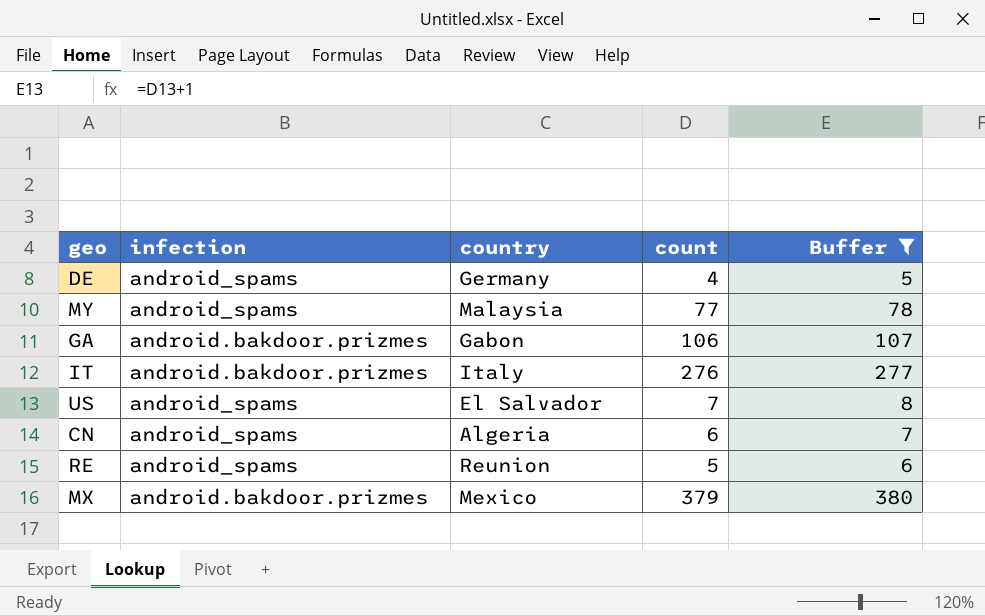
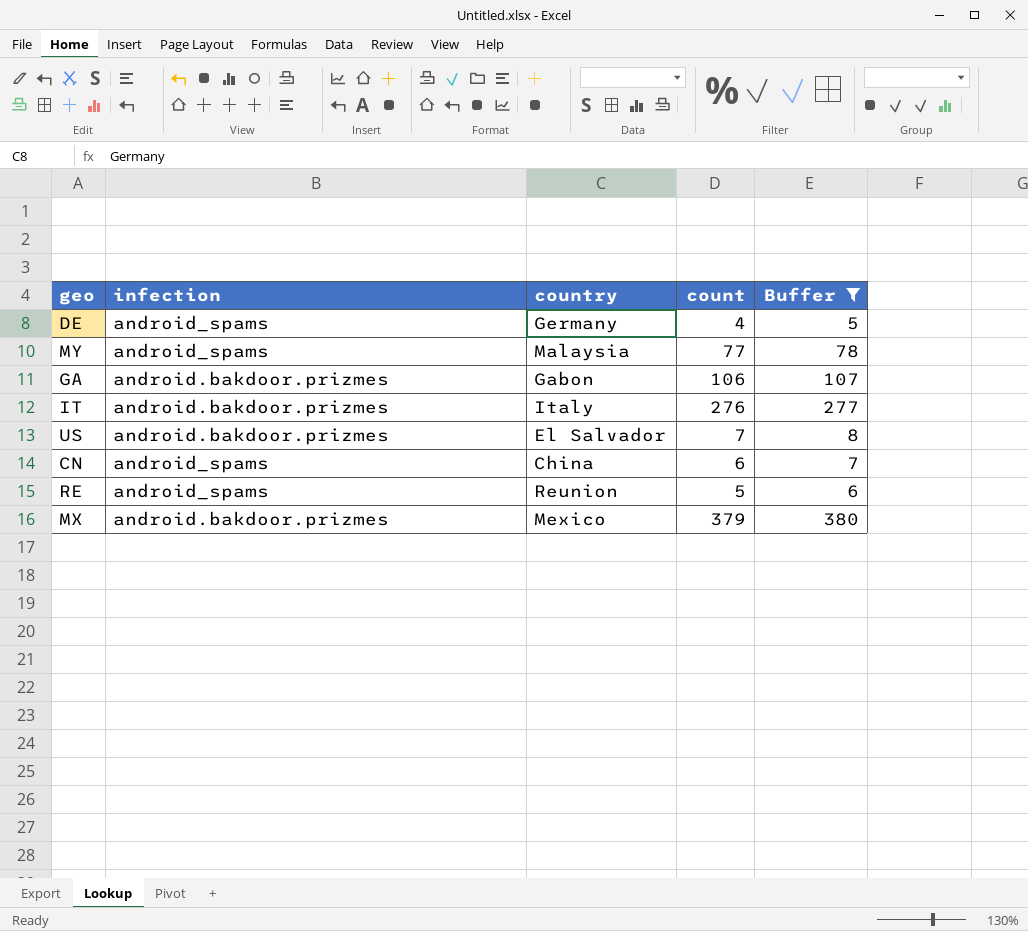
US | infection: android_spams -> android.bakdoor.prizmes
CN | country: Algeria -> China

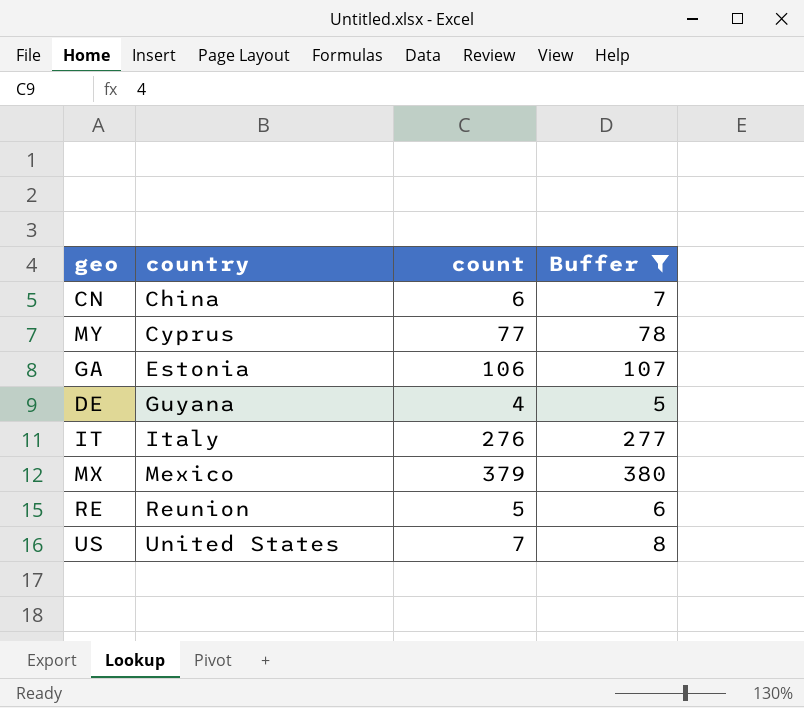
row order: none -> country ascending
column infection | position: 2 -> none
MY | country: Malaysia -> Cyprus
GA | country: Gabon -> Estonia
DE | country: Germany -> Guyana
US | country: El Salvador -> United States

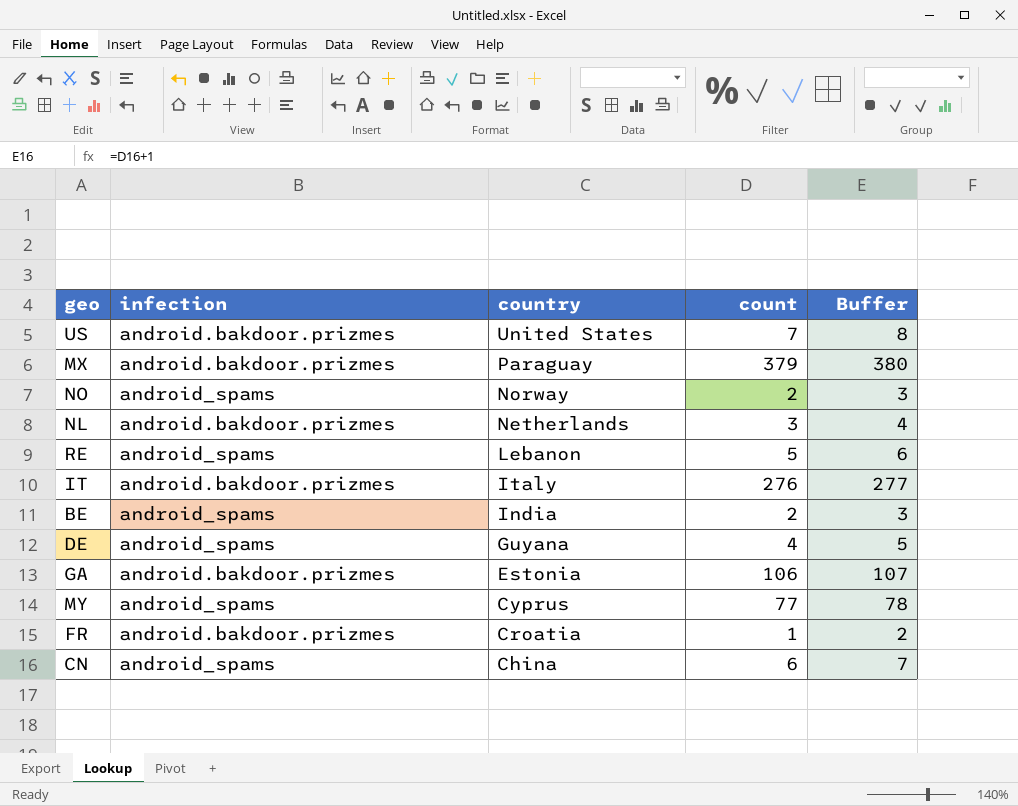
filter: Buffer >= 5 -> none
row order: country ascending -> country descending
column infection | position: none -> 2
MX | country: Mexico -> Paraguay
RE | country: Reunion -> Lebanon

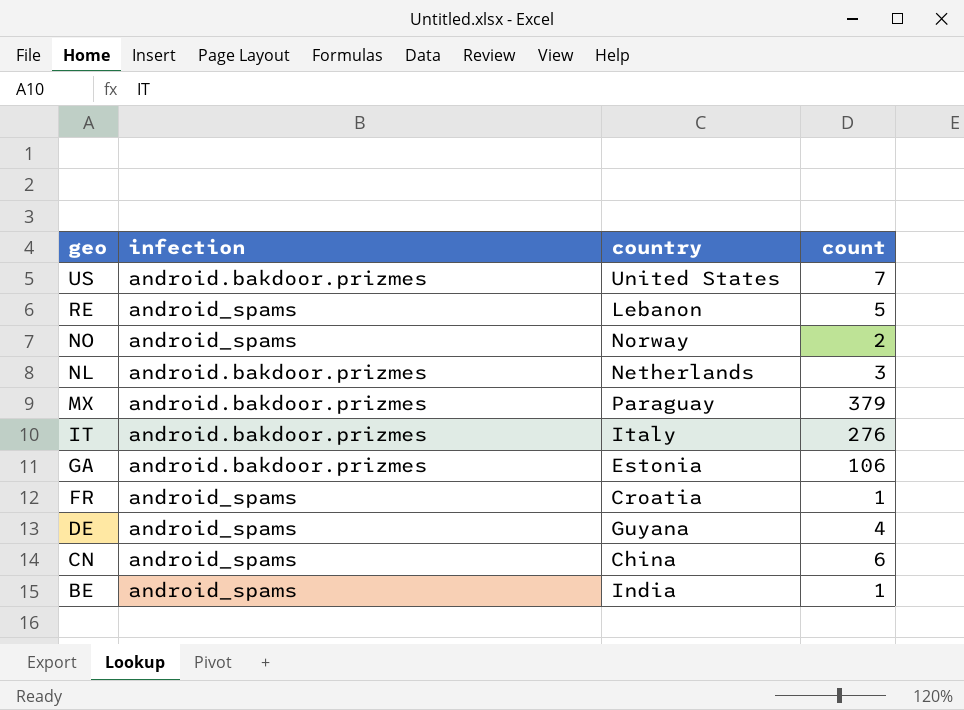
row order: country descending -> geo descending
column Buffer | formula: [count] + 1 -> none
row MY: android_spams | Cyprus | 77 | 78 -> none
FR | infection: android.bakdoor.prizmes -> android_spams
BE | count: 2 -> 1

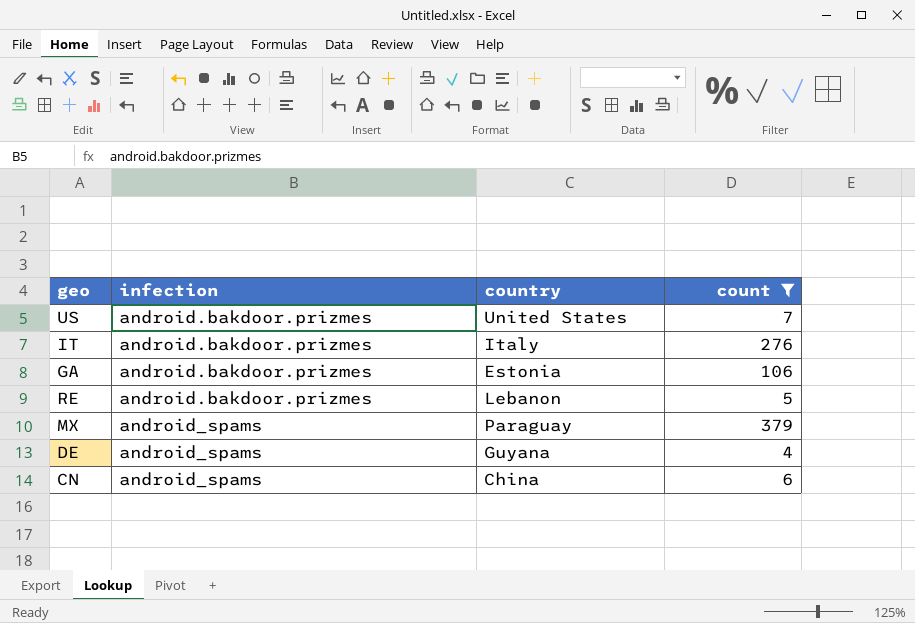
filter: none -> count >= 4
row order: geo descending -> infection ascending
RE | infection: android_spams -> android.bakdoor.prizmes
MX | infection: android.bakdoor.prizmes -> android_spams

